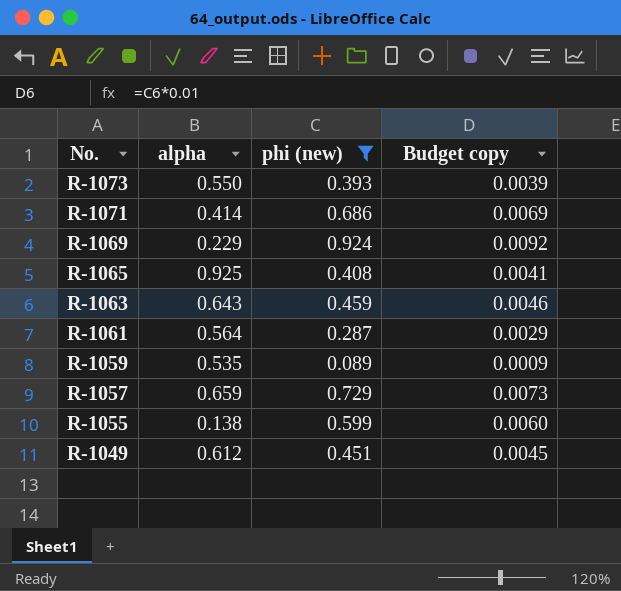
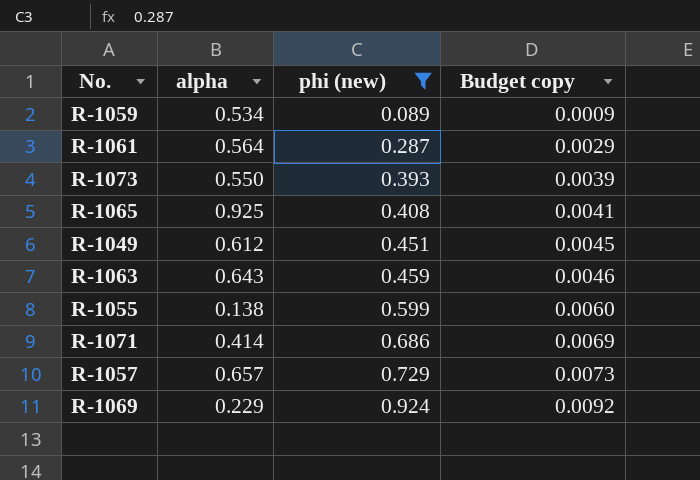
row order: No. descending -> phi (new) ascending
R-1059 | alpha: 0.535 -> 0.534
R-1057 | alpha: 0.659 -> 0.657

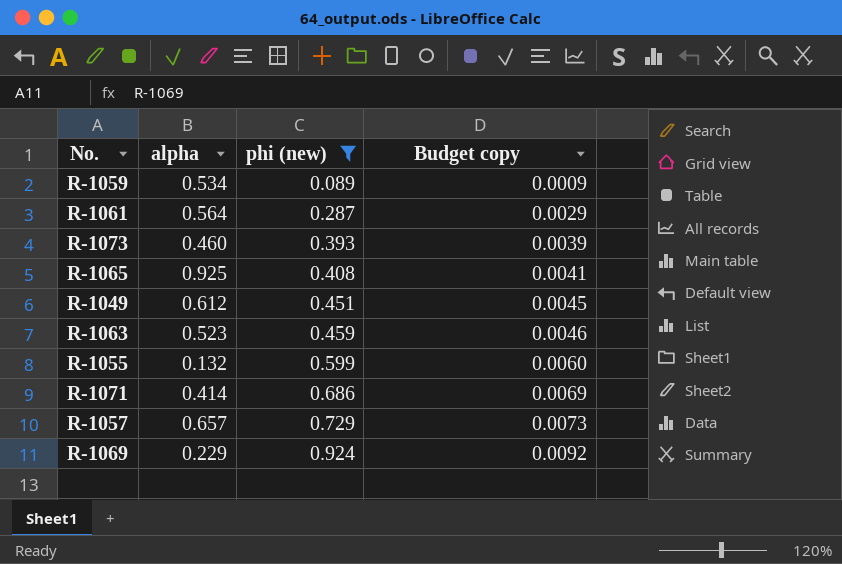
R-1073 | alpha: 0.550 -> 0.460
R-1063 | alpha: 0.643 -> 0.523
R-1055 | alpha: 0.138 -> 0.132

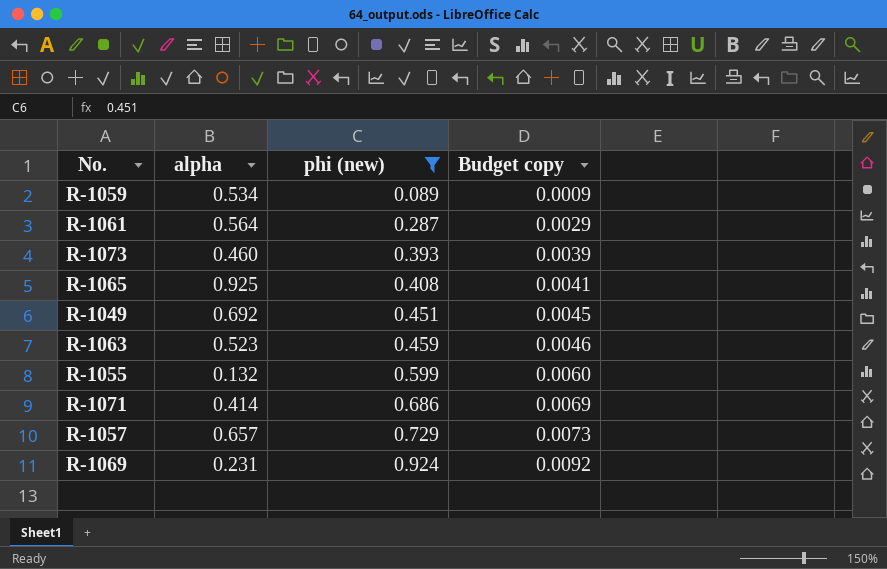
R-1049 | alpha: 0.612 -> 0.692
R-1069 | alpha: 0.229 -> 0.231

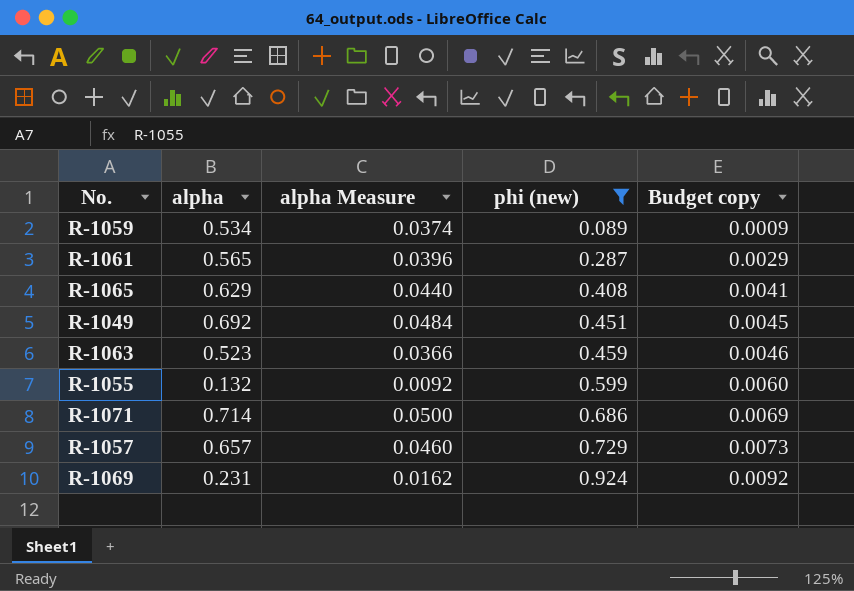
column alpha Measure | formula: none -> [alpha] * 0.07
row R-1073: 0.460 | 0.393 | 0.0039 -> none
R-1061 | alpha: 0.564 -> 0.565
R-1065 | alpha: 0.925 -> 0.629
R-1071 | alpha: 0.414 -> 0.714

